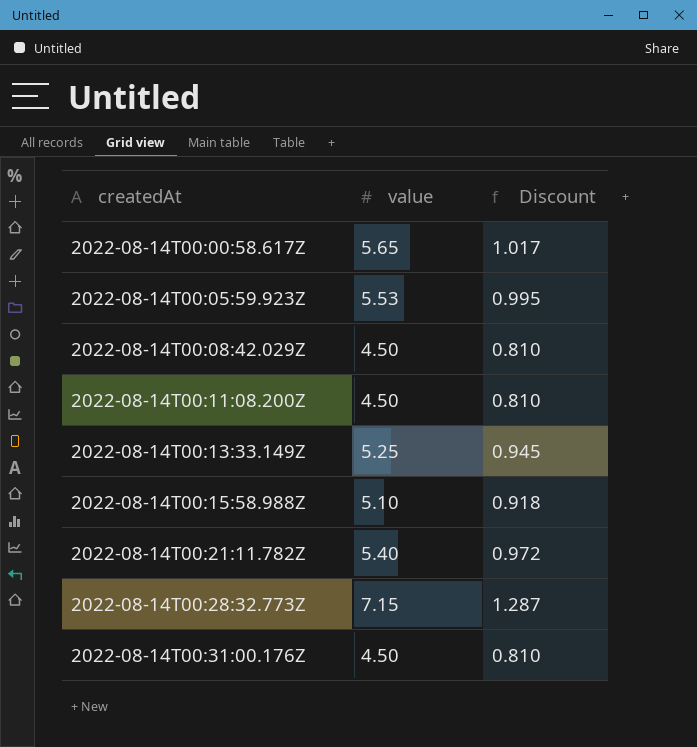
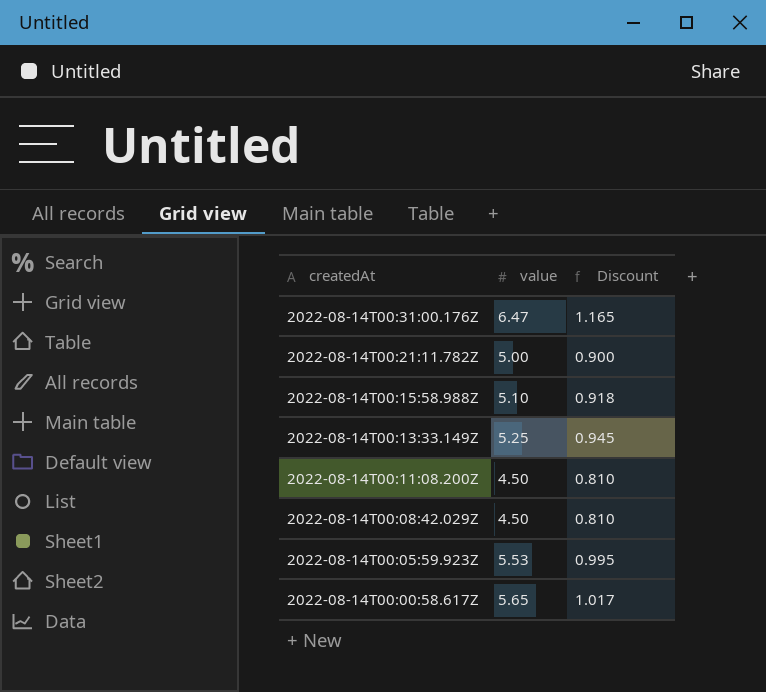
row order: createdAt ascending -> createdAt descending
row 2022-08-14T00:28:32.773Z: 7.15 | 1.287 -> none
2022-08-14T00:31:00.176Z | value: 4.50 -> 6.47
2022-08-14T00:31:00.176Z | Discount: 0.810 -> 1.165
2022-08-14T00:21:11.782Z | value: 5.40 -> 5.00
2022-08-14T00:21:11.782Z | Discount: 0.972 -> 0.900

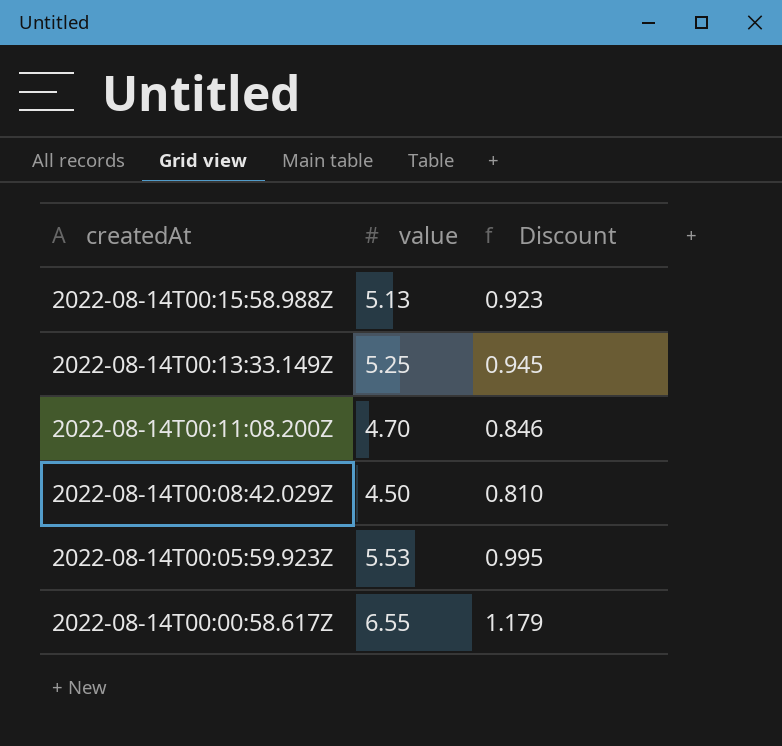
row 2022-08-14T00:31:00.176Z: 6.47 | 1.165 -> none
row 2022-08-14T00:21:11.782Z: 5.00 | 0.900 -> none
2022-08-14T00:15:58.988Z | value: 5.10 -> 5.13
2022-08-14T00:15:58.988Z | Discount: 0.918 -> 0.923
2022-08-14T00:11:08.200Z | value: 4.50 -> 4.70
2022-08-14T00:11:08.200Z | Discount: 0.810 -> 0.846
2022-08-14T00:00:58.617Z | value: 5.65 -> 6.55
2022-08-14T00:00:58.617Z | Discount: 1.017 -> 1.179

